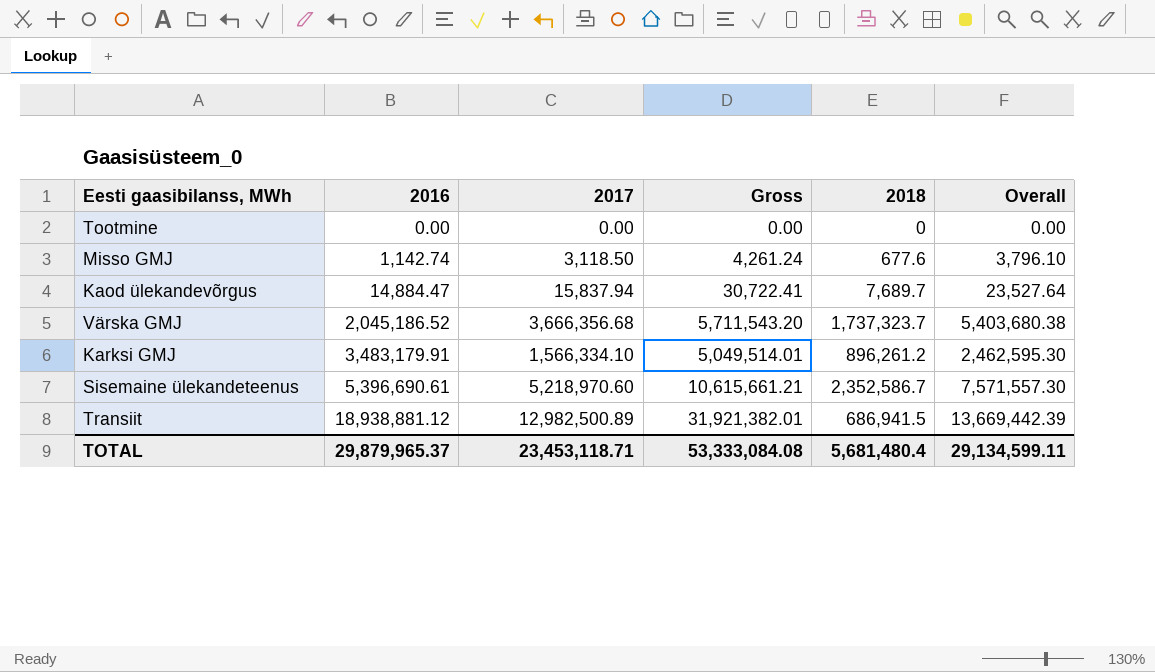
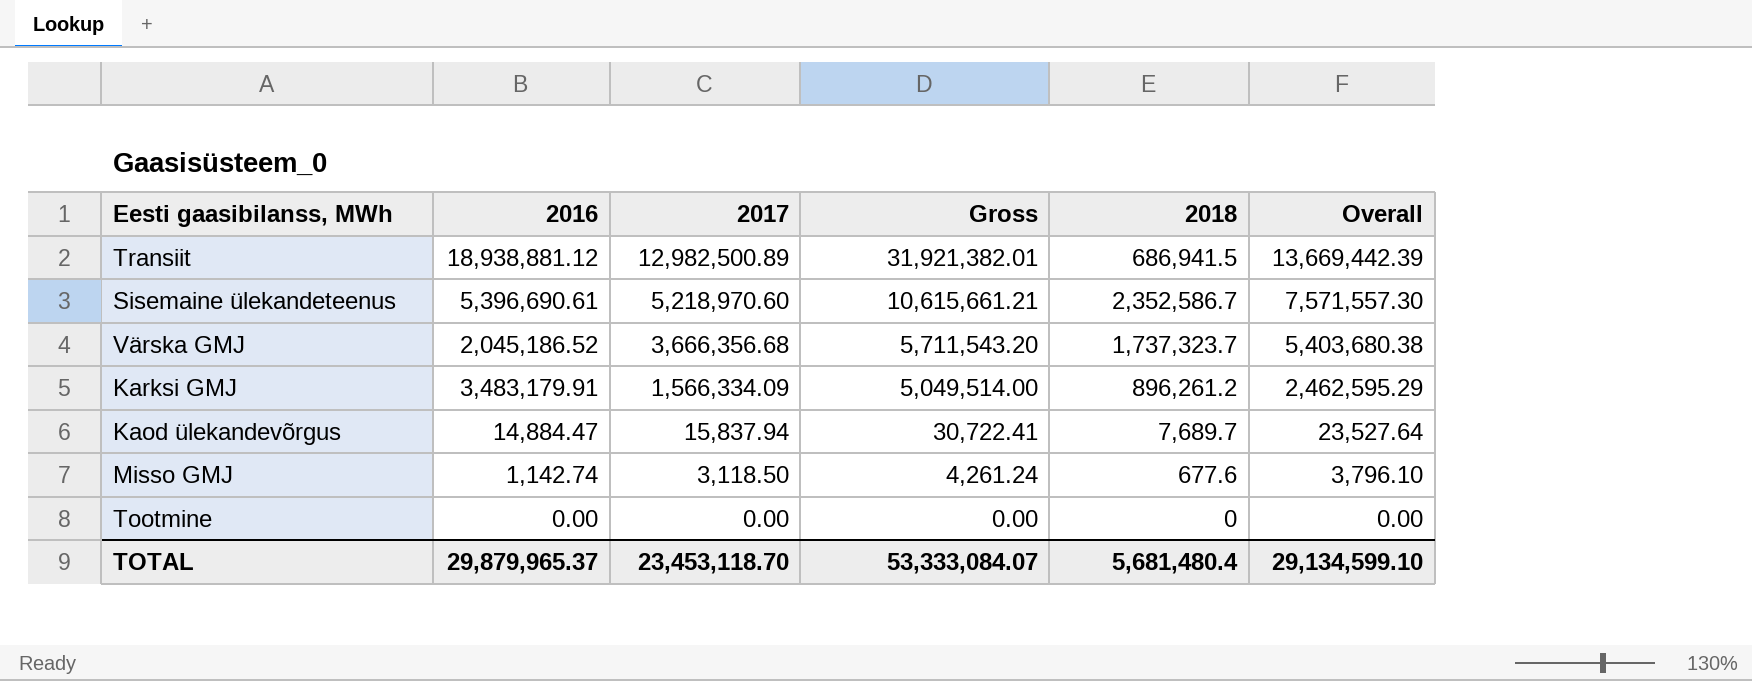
row order: 2016 ascending -> 2017 descending
Karksi GMJ | 2017: 1,566,334.10 -> 1,566,334.09
Karksi GMJ | Gross: 5,049,514.01 -> 5,049,514.00
Karksi GMJ | Overall: 2,462,595.30 -> 2,462,595.29
TOTAL | 2017: 23,453,118.71 -> 23,453,118.70
TOTAL | Gross: 53,333,084.08 -> 53,333,084.07
TOTAL | Overall: 29,134,599.11 -> 29,134,599.10

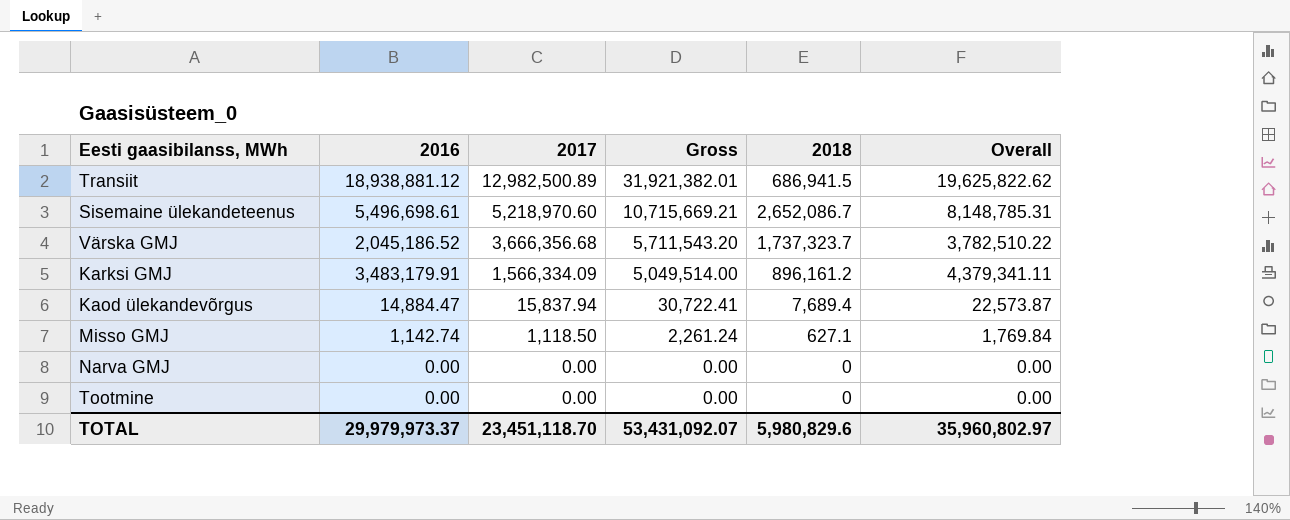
column Overall | formula: [2017] + [2018] -> [2016] + [2018]
Sisemaine ülekandeteenus | 2016: 5,396,690.61 -> 5,496,698.61
Sisemaine ülekandeteenus | Gross: 10,615,661.21 -> 10,715,669.21
Sisemaine ülekandeteenus | 2018: 2,352,586.7 -> 2,652,086.7
Karksi GMJ | 2018: 896,261.2 -> 896,161.2
Kaod ülekandevõrgus | 2018: 7,689.7 -> 7,689.4
Misso GMJ | 2017: 3,118.50 -> 1,118.50
Misso GMJ | Gross: 4,261.24 -> 2,261.24
Misso GMJ | 2018: 677.6 -> 627.1
row Narva GMJ: none -> 0.00 | 0.00 | 0.00 | 0 | 0.00
TOTAL | 2016: 29,879,965.37 -> 29,979,973.37
TOTAL | 2017: 23,453,118.70 -> 23,451,118.70
TOTAL | Gross: 53,333,084.07 -> 53,431,092.07
TOTAL | 2018: 5,681,480.4 -> 5,980,829.6
TOTAL | Overall: 29,134,599.10 -> 35,960,802.97

